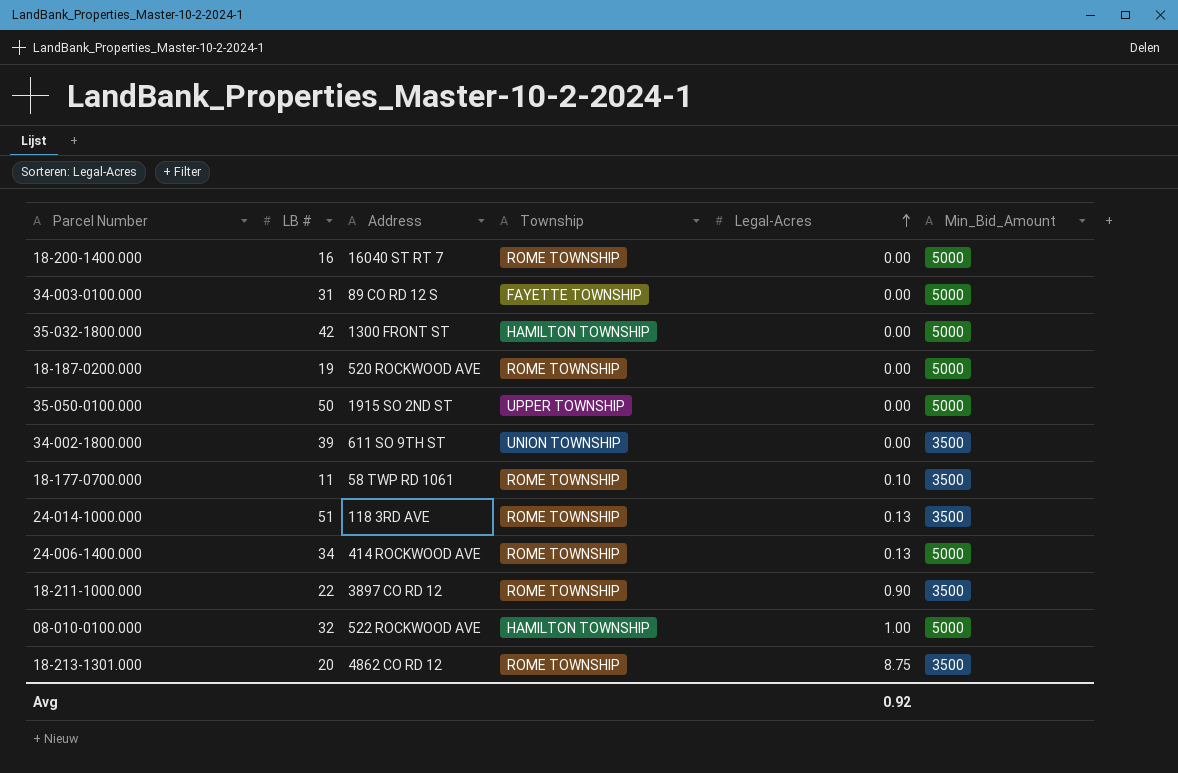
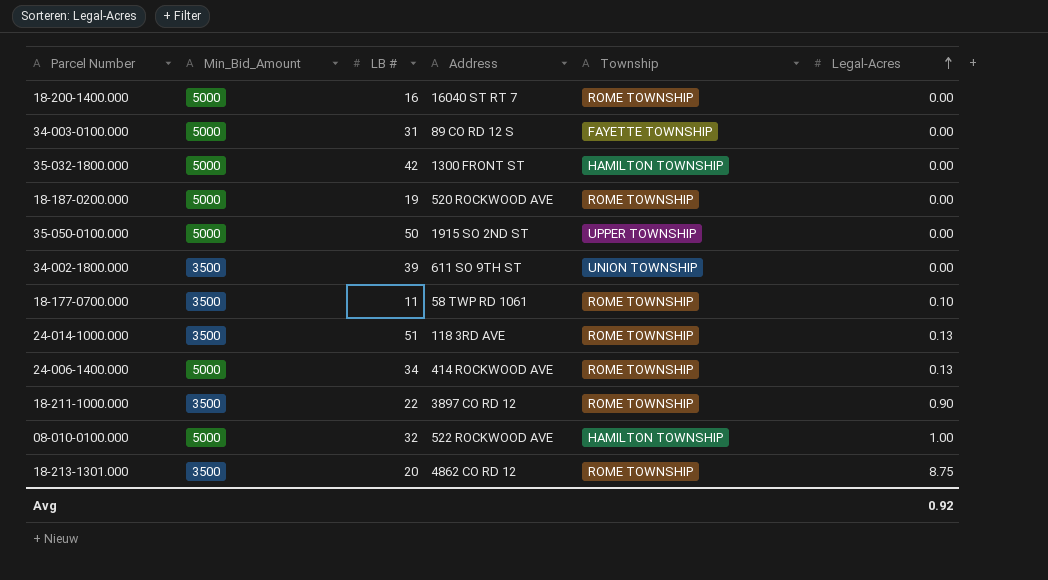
column Min_Bid_Amount | position: 6 -> 2

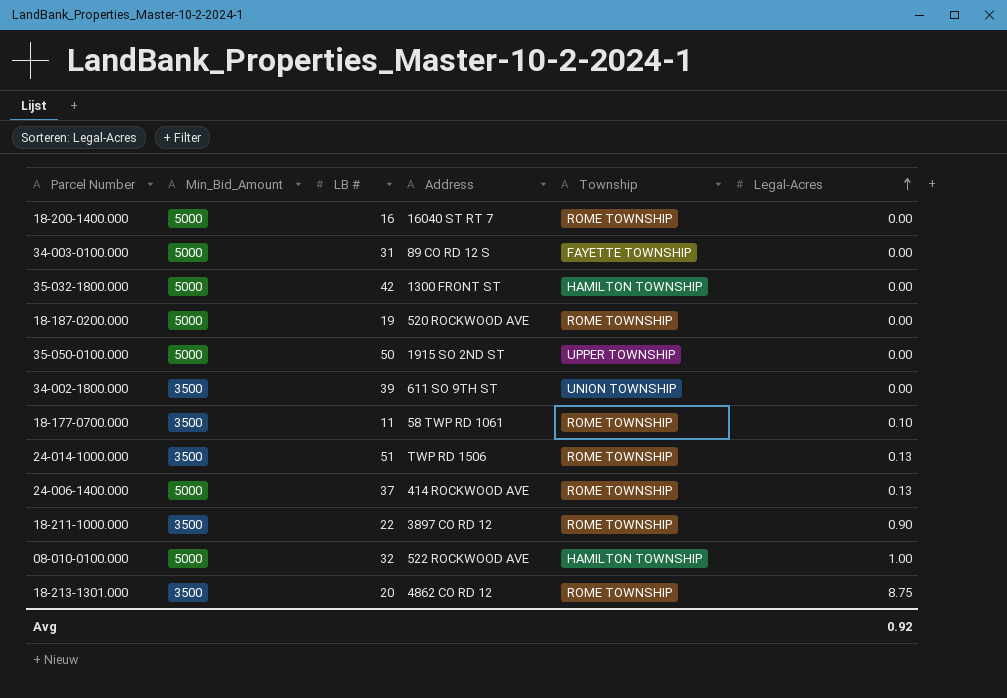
24-014-1000.000 | Address: 118 3RD AVE -> TWP RD 1506
24-006-1400.000 | LB #: 34 -> 37

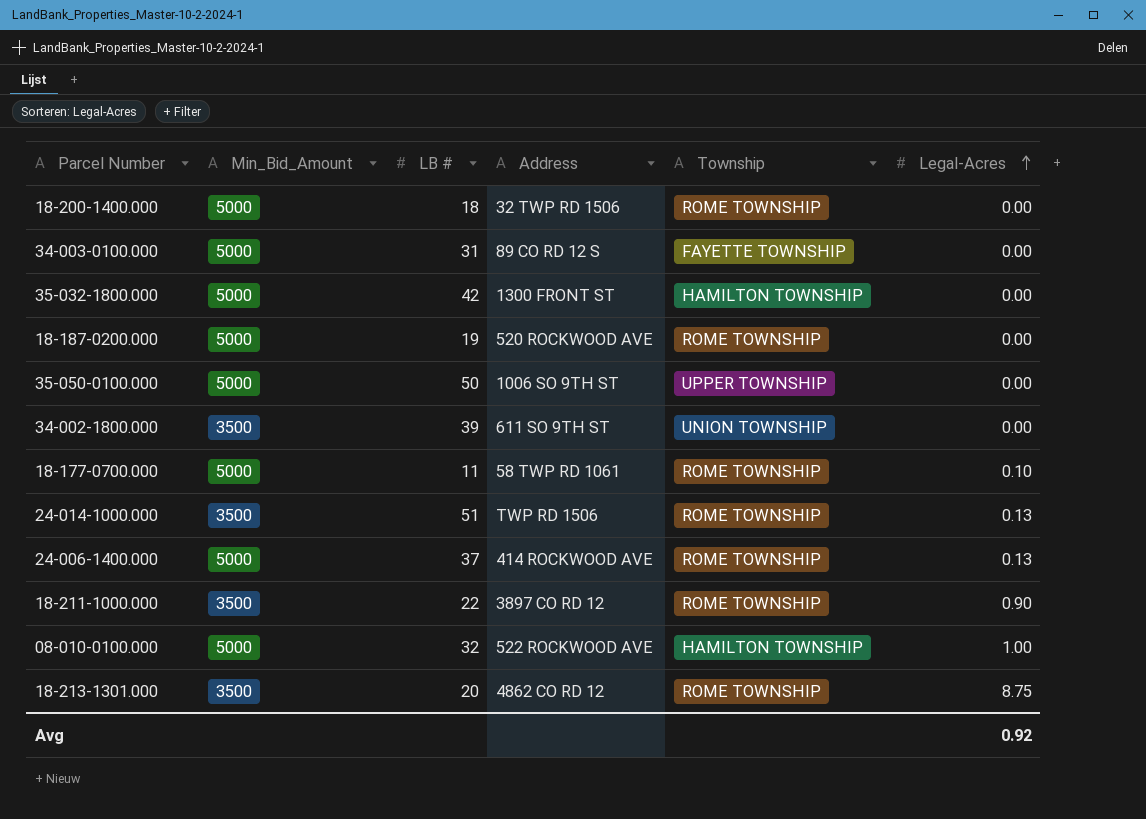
18-200-1400.000 | LB #: 16 -> 18
18-200-1400.000 | Address: 16040 ST RT 7 -> 32 TWP RD 1506
35-050-0100.000 | Address: 1915 SO 2ND ST -> 1006 SO 9TH ST
18-177-0700.000 | Min_Bid_Amount: 3500 -> 5000

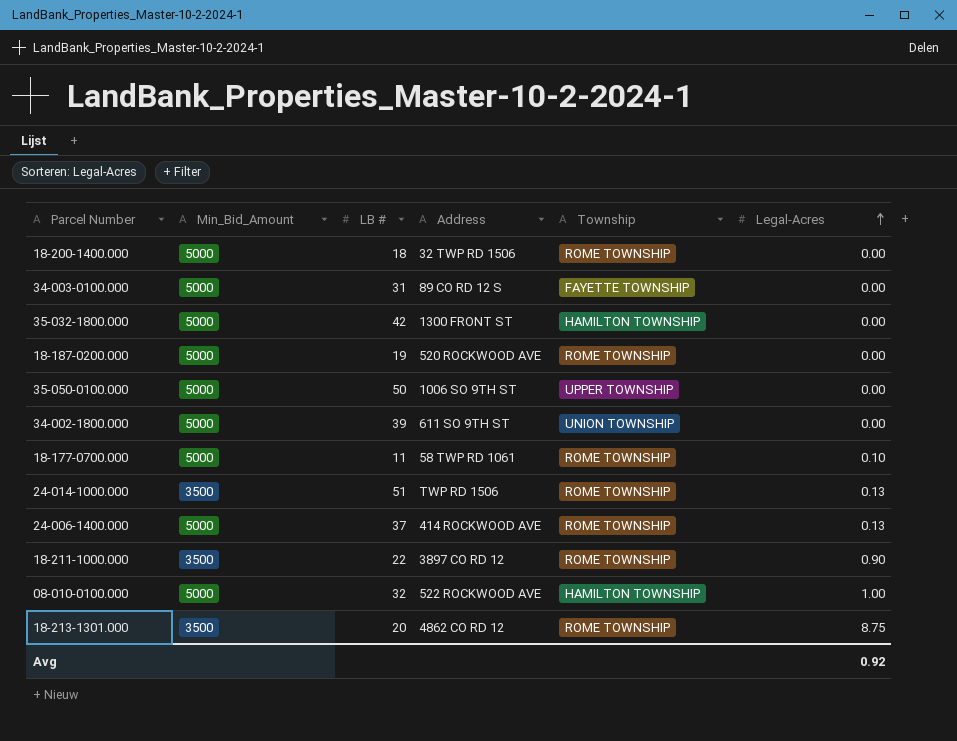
34-002-1800.000 | Min_Bid_Amount: 3500 -> 5000

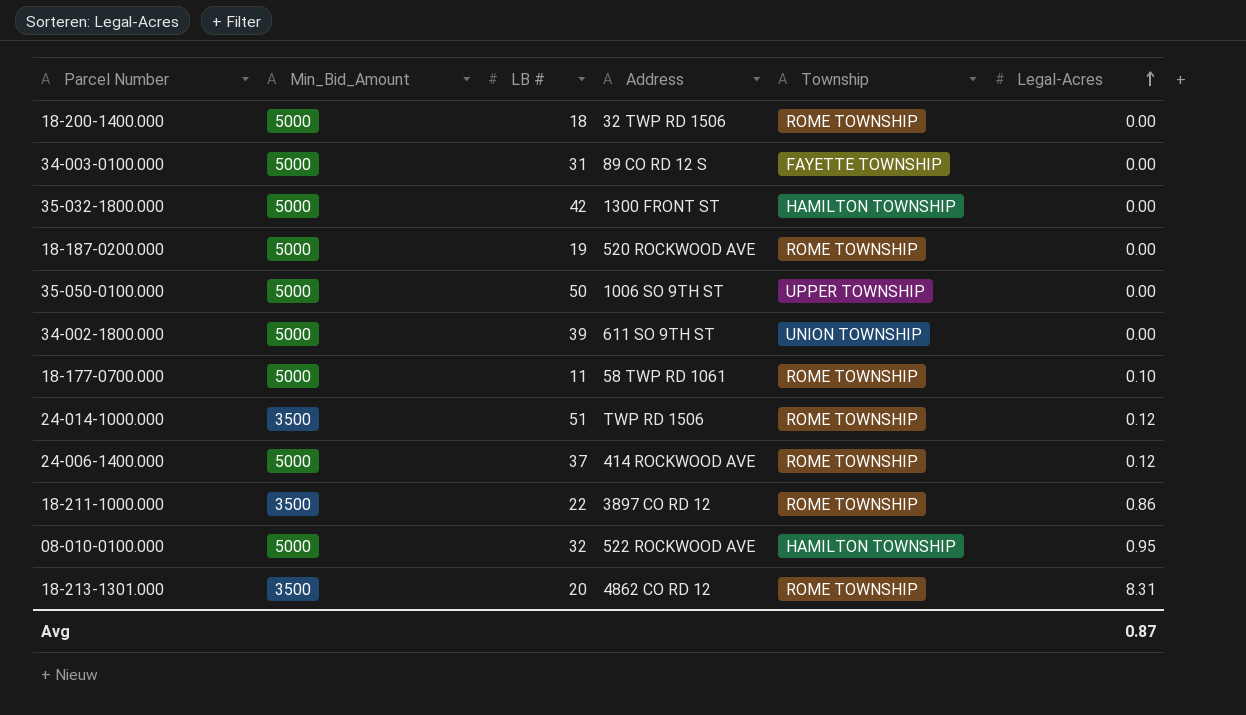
24-014-1000.000 | Legal-Acres: 0.13 -> 0.12
24-006-1400.000 | Legal-Acres: 0.13 -> 0.12
18-211-1000.000 | Legal-Acres: 0.90 -> 0.86
08-010-0100.000 | Legal-Acres: 1.00 -> 0.95
18-213-1301.000 | Legal-Acres: 8.75 -> 8.31
Avg | Legal-Acres: 0.92 -> 0.87

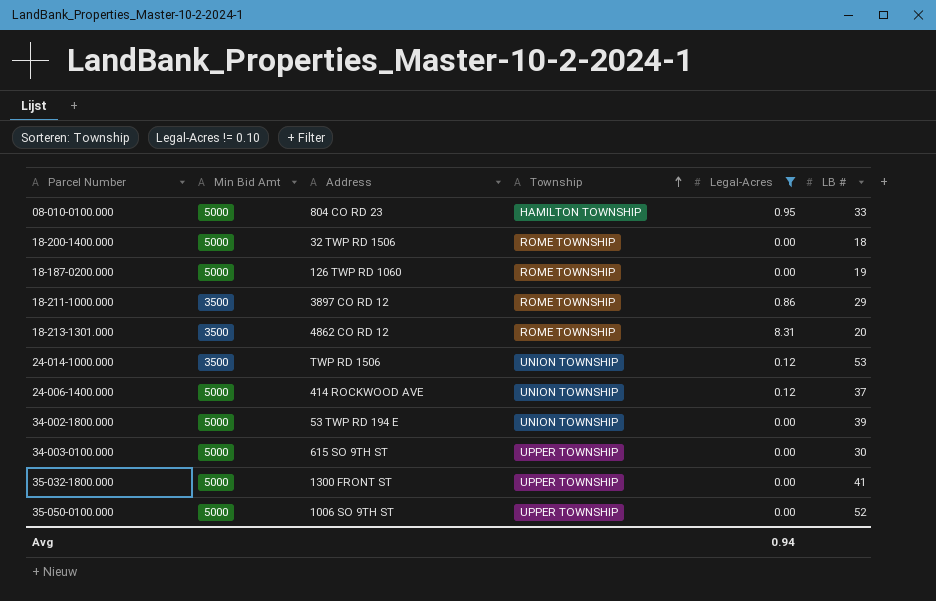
filter: none -> Legal-Acres != 0.10
row order: Legal-Acres ascending -> Township ascending
column name: Min_Bid_Amount -> Min Bid Amt
column LB # | position: 3 -> 6
08-010-0100.000 | Address: 522 ROCKWOOD AVE -> 804 CO RD 23
08-010-0100.000 | LB #: 32 -> 33
18-187-0200.000 | Address: 520 ROCKWOOD AVE -> 126 TWP RD 1060
18-211-1000.000 | LB #: 22 -> 29
24-014-1000.000 | Township: ROME TOWNSHIP -> UNION TOWNSHIP
24-014-1000.000 | LB #: 51 -> 53
24-006-1400.000 | Township: ROME TOWNSHIP -> UNION TOWNSHIP
34-002-1800.000 | Address: 611 SO 9TH ST -> 53 TWP RD 194 E
34-003-0100.000 | Address: 89 CO RD 12 S -> 615 SO 9TH ST
34-003-0100.000 | Township: FAYETTE TOWNSHIP -> UPPER TOWNSHIP
34-003-0100.000 | LB #: 31 -> 30
35-032-1800.000 | Township: HAMILTON TOWNSHIP -> UPPER TOWNSHIP
35-032-1800.000 | LB #: 42 -> 41
35-050-0100.000 | LB #: 50 -> 52
Avg | Legal-Acres: 0.87 -> 0.94

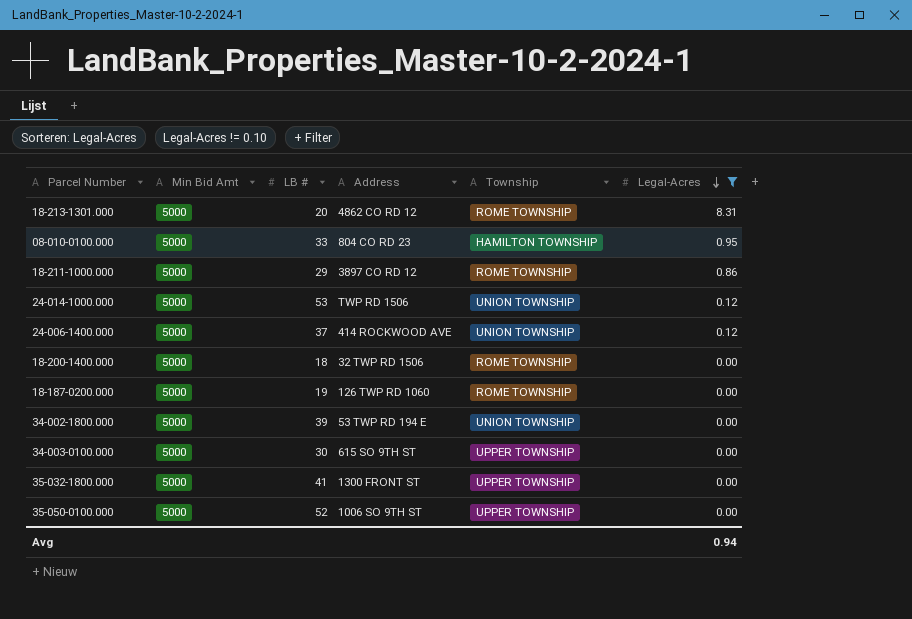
row order: Township ascending -> Legal-Acres descending
column LB # | position: 6 -> 3
18-213-1301.000 | Min Bid Amt: 3500 -> 5000
18-211-1000.000 | Min Bid Amt: 3500 -> 5000
24-014-1000.000 | Min Bid Amt: 3500 -> 5000

